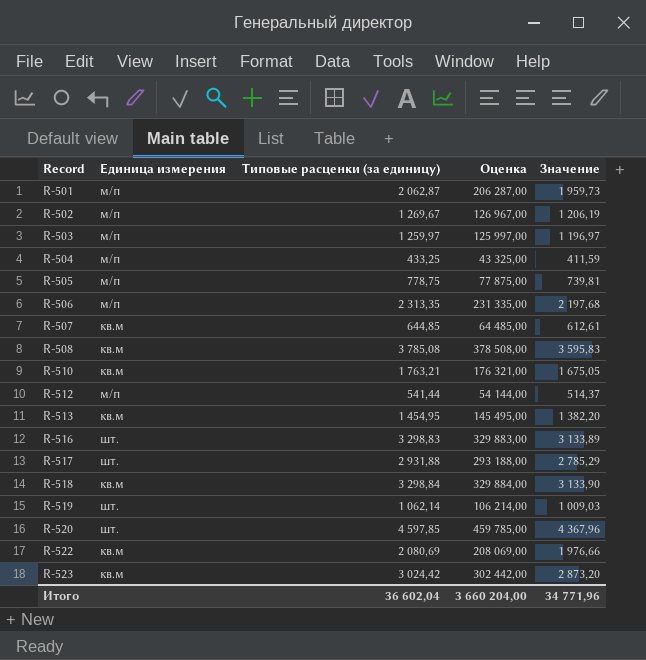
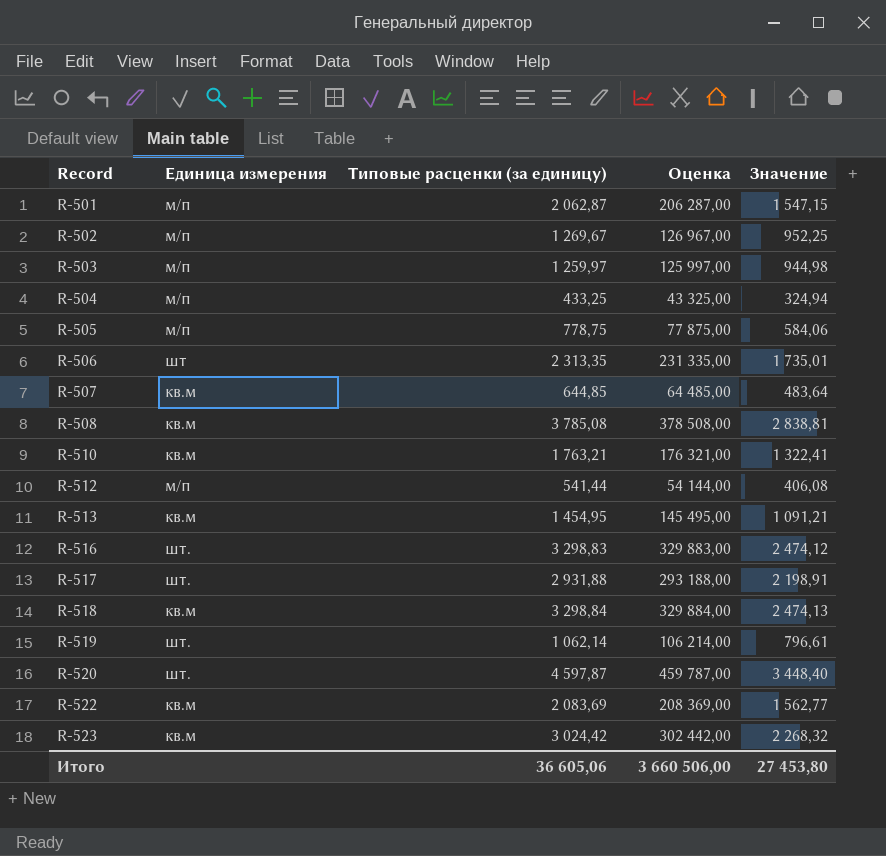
column Значение | formula: [Типовые расценки (за единицу)] * 0,95 -> [Типовые расценки (за единицу)] * 0,75
R-506 | Единица измерения: м/п -> шт
R-520 | Типовые расценки (за единицу): 4 597,85 -> 4 597,87
R-520 | Оценка: 459 785,00 -> 459 787,00
R-522 | Типовые расценки (за единицу): 2 080,69 -> 2 083,69
R-522 | Оценка: 208 069,00 -> 208 369,00
Итого | Типовые расценки (за единицу): 36 602,04 -> 36 605,06
Итого | Оценка: 3 660 204,00 -> 3 660 506,00
Итого | Значение: 34 771,96 -> 27 453,80

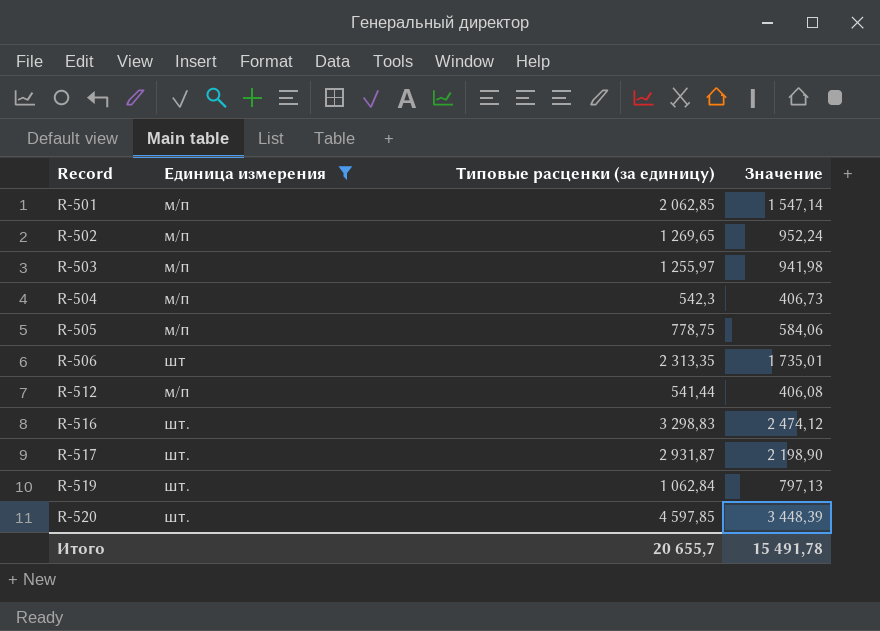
filter: none -> Единица измерения != кв.м
column Оценка | formula: [Типовые расценки (за единицу)] * 100 -> none
R-501 | Типовые расценки (за единицу): 2 062,87 -> 2 062,85
R-501 | Значение: 1 547,15 -> 1 547,14
R-502 | Типовые расценки (за единицу): 1 269,67 -> 1 269,65
R-502 | Значение: 952,25 -> 952,24
R-503 | Типовые расценки (за единицу): 1 259,97 -> 1 255,97
R-503 | Значение: 944,98 -> 941,98
R-504 | Типовые расценки (за единицу): 433,25 -> 542,3
R-504 | Значение: 324,94 -> 406,73
R-517 | Типовые расценки (за единицу): 2 931,88 -> 2 931,87
R-517 | Значение: 2 198,91 -> 2 198,90
R-519 | Типовые расценки (за единицу): 1 062,14 -> 1 062,84
R-519 | Значение: 796,61 -> 797,13
R-520 | Типовые расценки (за единицу): 4 597,87 -> 4 597,85
R-520 | Значение: 3 448,40 -> 3 448,39
Итого | Типовые расценки (за единицу): 36 605,06 -> 20 655,7
Итого | Значение: 27 453,80 -> 15 491,78

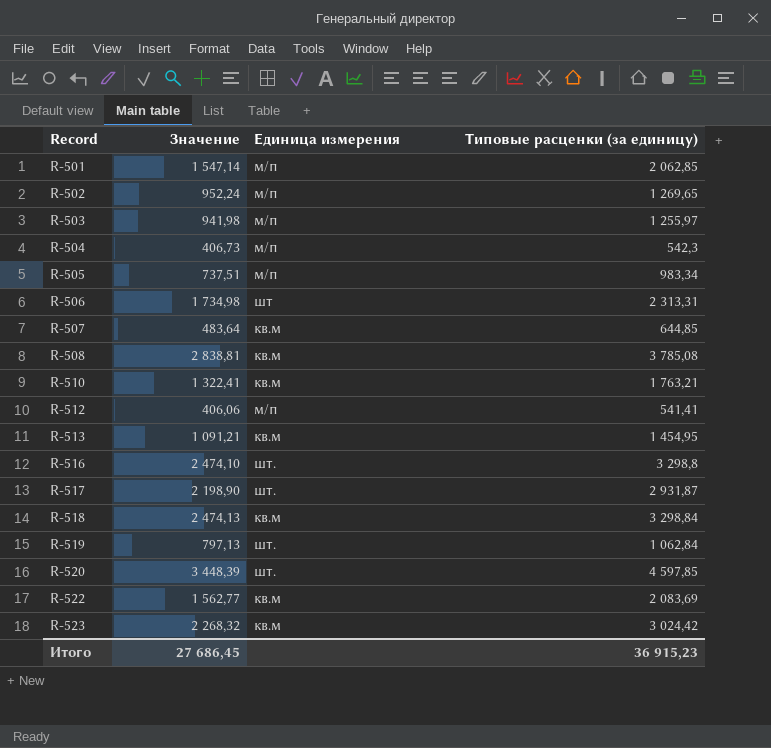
filter: Единица измерения != кв.м -> none
column Значение | position: 4 -> 2
R-505 | Значение: 584,06 -> 737,51
R-505 | Типовые расценки (за единицу): 778,75 -> 983,34
R-506 | Значение: 1 735,01 -> 1 734,98
R-506 | Типовые расценки (за единицу): 2 313,35 -> 2 313,31
R-512 | Значение: 406,08 -> 406,06
R-512 | Типовые расценки (за единицу): 541,44 -> 541,41
R-516 | Значение: 2 474,12 -> 2 474,10
R-516 | Типовые расценки (за единицу): 3 298,83 -> 3 298,8
Итого | Значение: 15 491,78 -> 27 686,45
Итого | Типовые расценки (за единицу): 20 655,7 -> 36 915,23

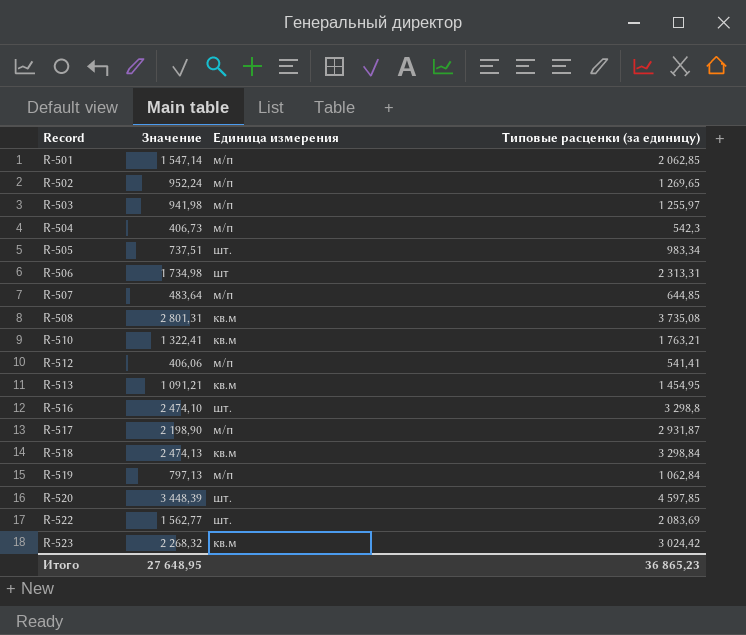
R-505 | Единица измерения: м/п -> шт.
R-507 | Единица измерения: кв.м -> м/п
R-508 | Значение: 2 838,81 -> 2 801,31
R-508 | Типовые расценки (за единицу): 3 785,08 -> 3 735,08
R-517 | Единица измерения: шт. -> м/п
R-519 | Единица измерения: шт. -> м/п
R-522 | Единица измерения: кв.м -> шт.
Итого | Значение: 27 686,45 -> 27 648,95
Итого | Типовые расценки (за единицу): 36 915,23 -> 36 865,23

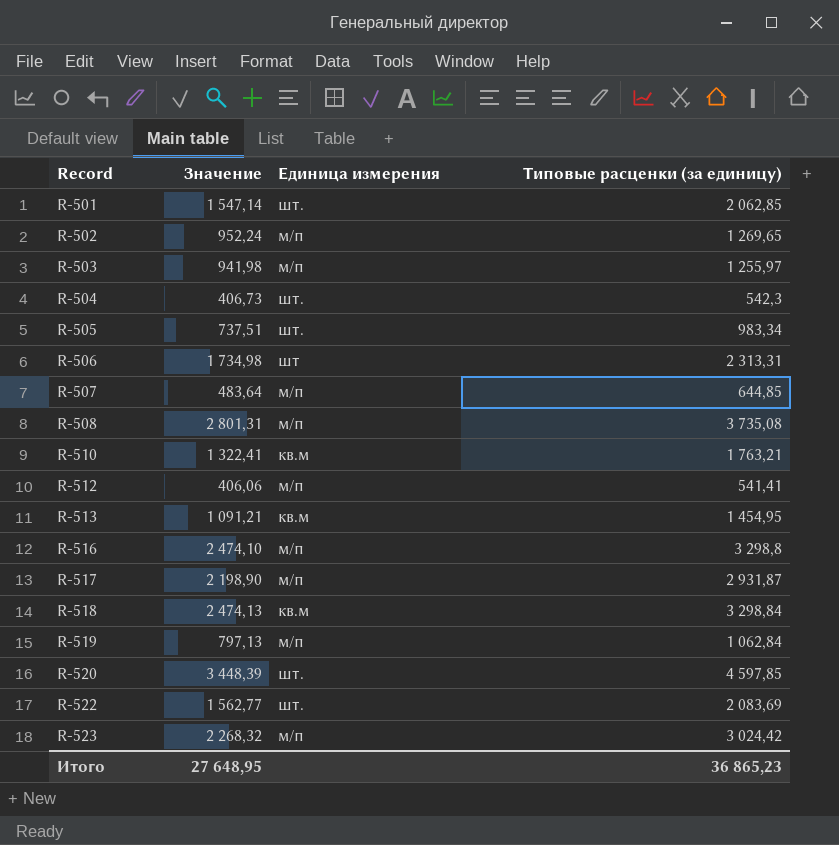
R-501 | Единица измерения: м/п -> шт.
R-504 | Единица измерения: м/п -> шт.
R-508 | Единица измерения: кв.м -> м/п
R-516 | Единица измерения: шт. -> м/п
R-523 | Единица измерения: кв.м -> м/п

